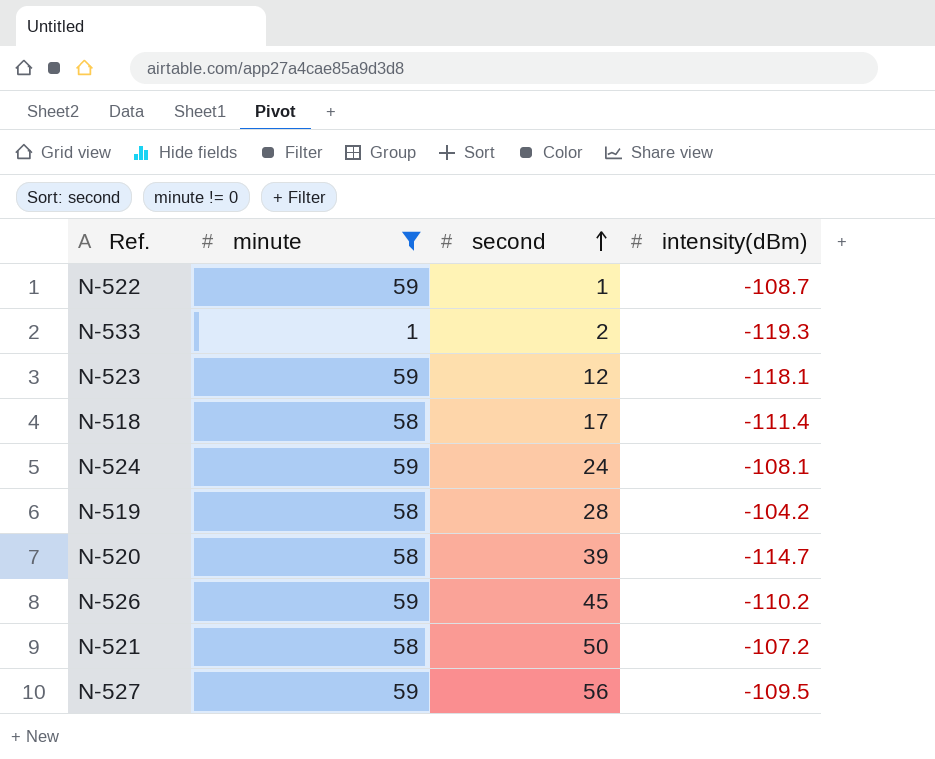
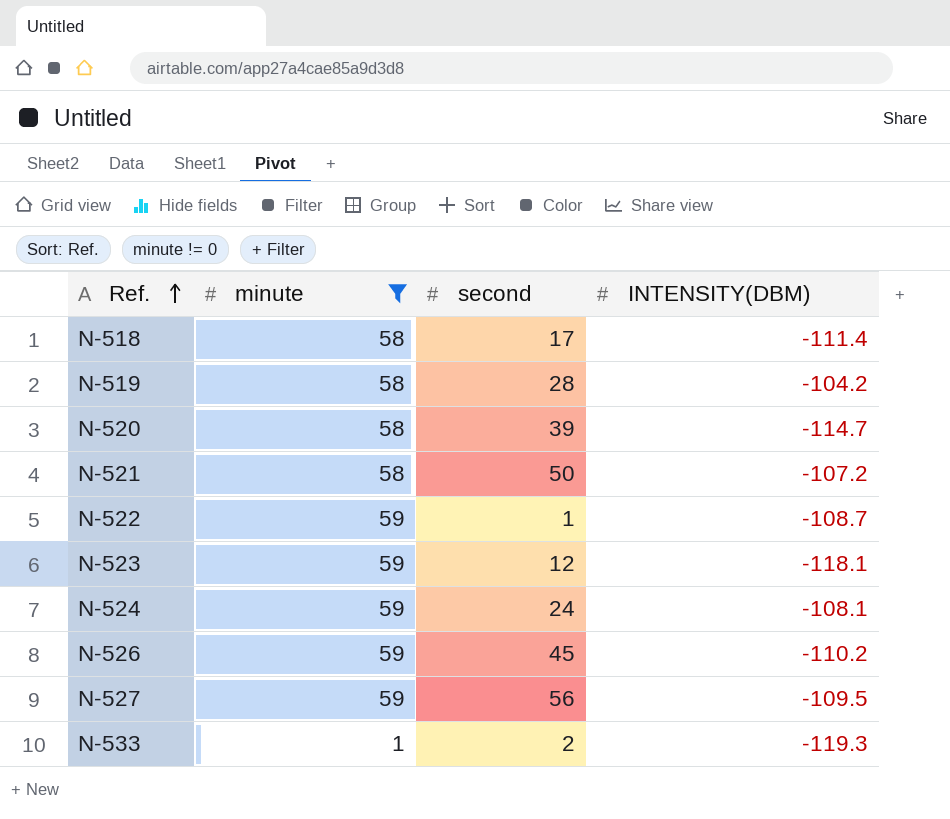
row order: second ascending -> Ref. ascending
column name: intensity(dBm) -> INTENSITY(DBM)

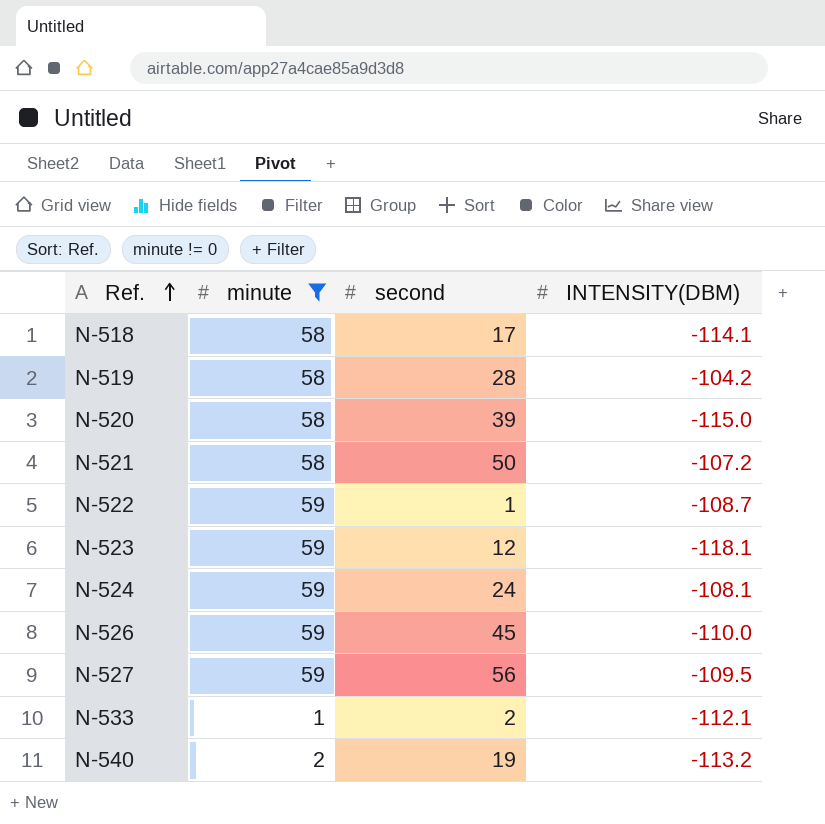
N-518 | INTENSITY(DBM): -111.4 -> -114.1
N-520 | INTENSITY(DBM): -114.7 -> -115.0
N-526 | INTENSITY(DBM): -110.2 -> -110.0
N-533 | INTENSITY(DBM): -119.3 -> -112.1
row N-540: none -> 2 | 19 | -113.2

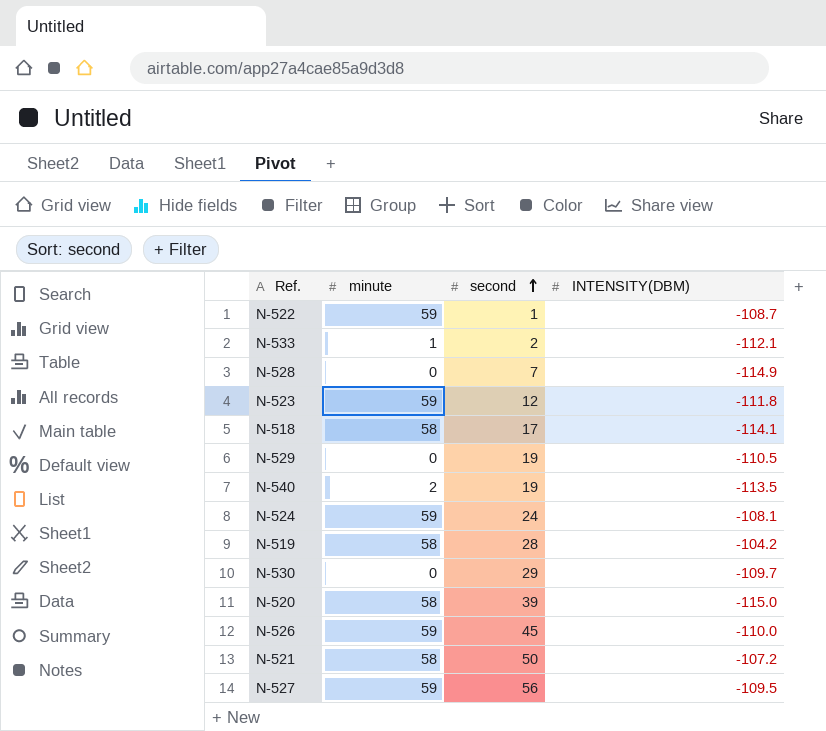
filter: minute != 0 -> none
row order: Ref. ascending -> second ascending
N-523 | INTENSITY(DBM): -118.1 -> -111.8
N-540 | INTENSITY(DBM): -113.2 -> -113.5

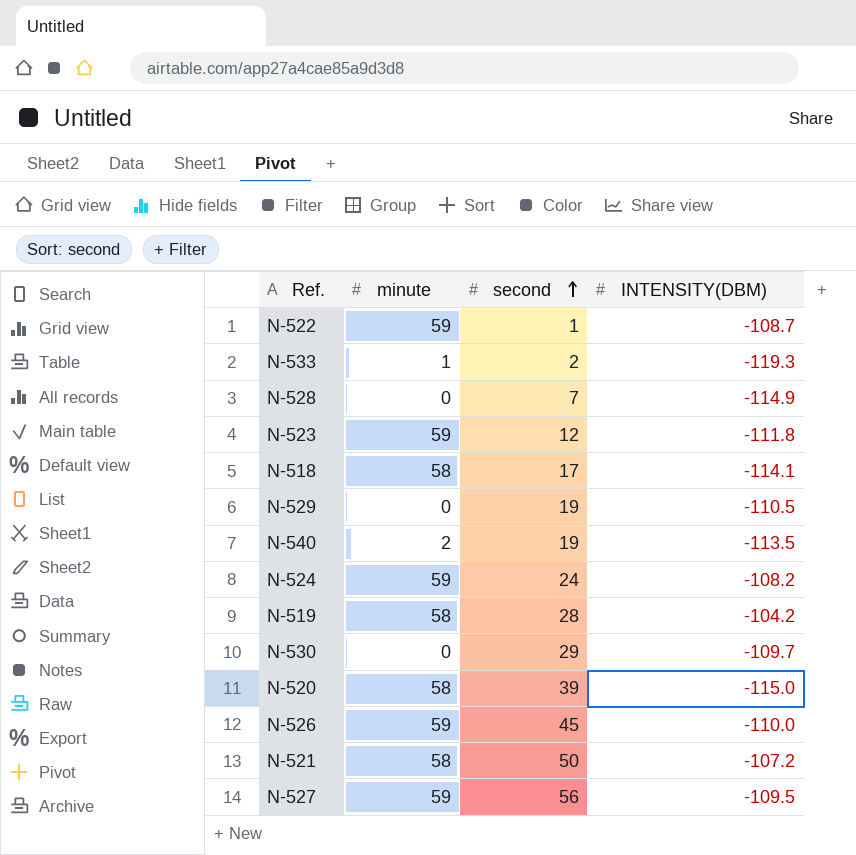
N-533 | INTENSITY(DBM): -112.1 -> -119.3
N-524 | INTENSITY(DBM): -108.1 -> -108.2

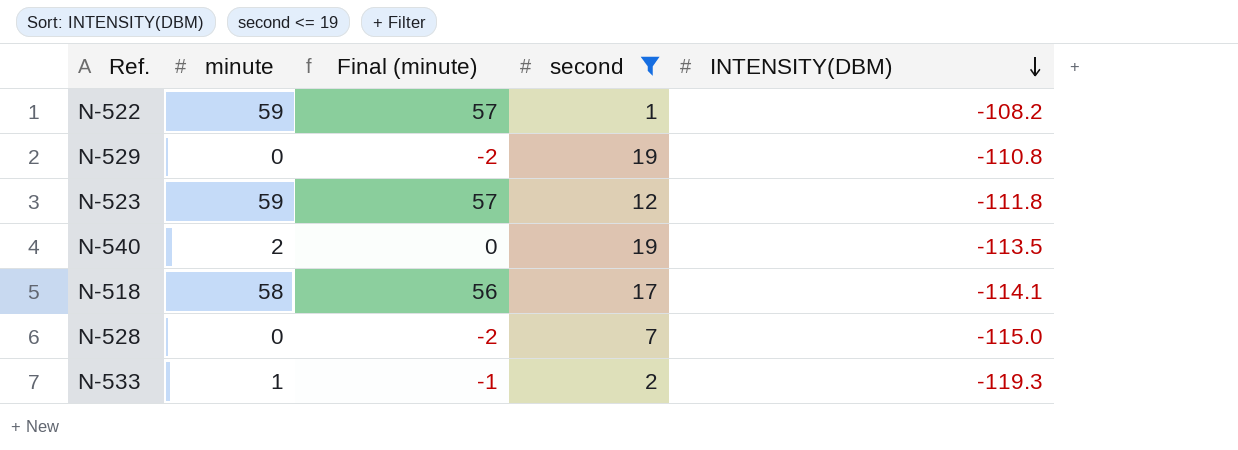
filter: none -> second <= 19
row order: second ascending -> INTENSITY(DBM) descending
column Final (minute) | formula: none -> [minute] - 2
N-522 | INTENSITY(DBM): -108.7 -> -108.2
N-529 | INTENSITY(DBM): -110.5 -> -110.8
N-528 | INTENSITY(DBM): -114.9 -> -115.0

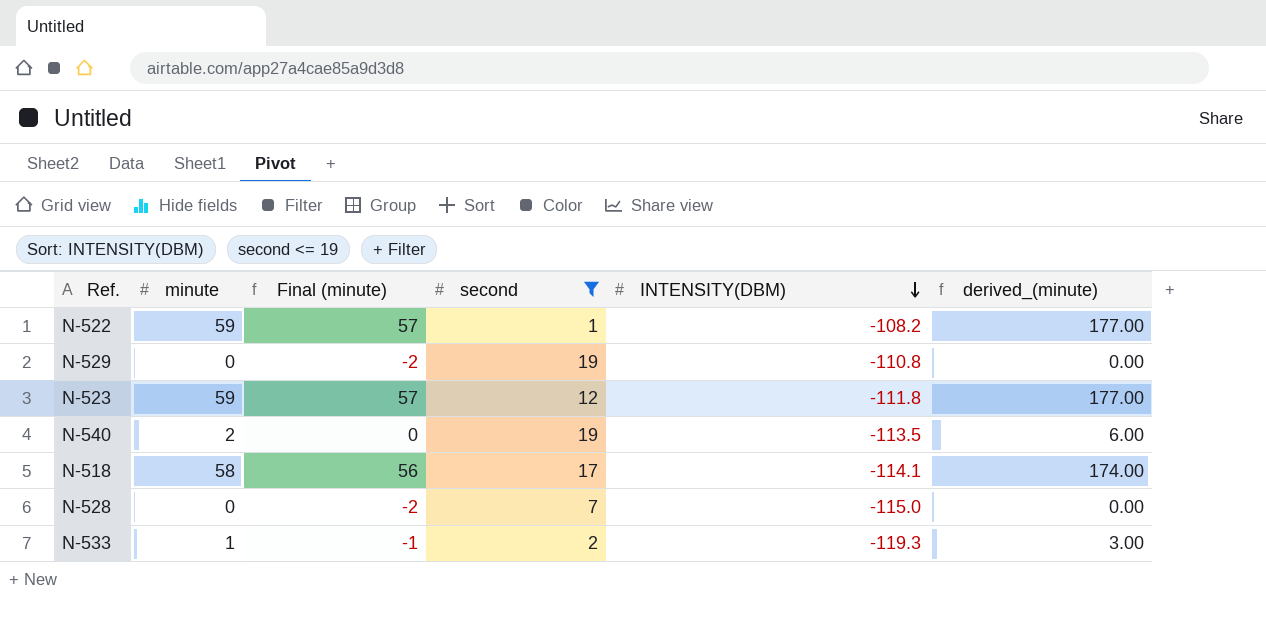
column derived_(minute) | formula: none -> [minute] * 3

